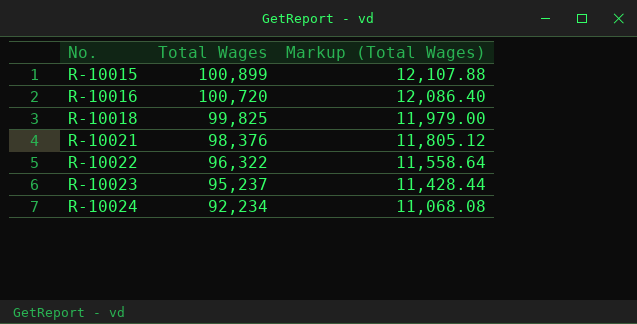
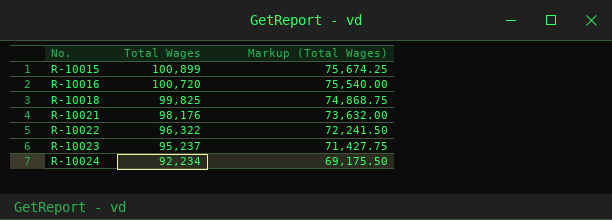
column Markup (Total Wages) | formula: [Total Wages] * 0.12 -> [Total Wages] * 0.75
R-10021 | Total Wages: 98,376 -> 98,176

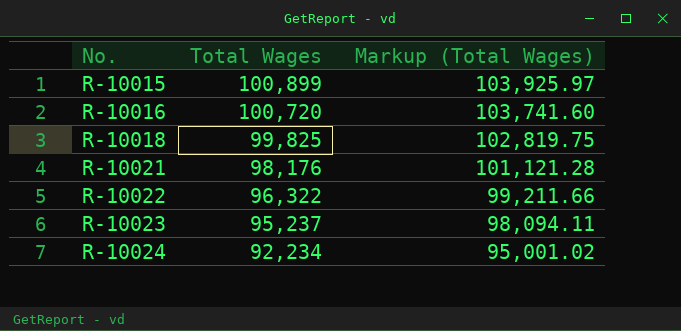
column Markup (Total Wages) | formula: [Total Wages] * 0.75 -> [Total Wages] * 1.03

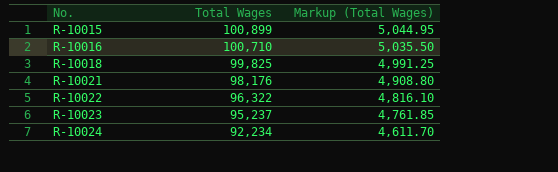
column Markup (Total Wages) | formula: [Total Wages] * 1.03 -> [Total Wages] * 0.05
R-10016 | Total Wages: 100,720 -> 100,710

